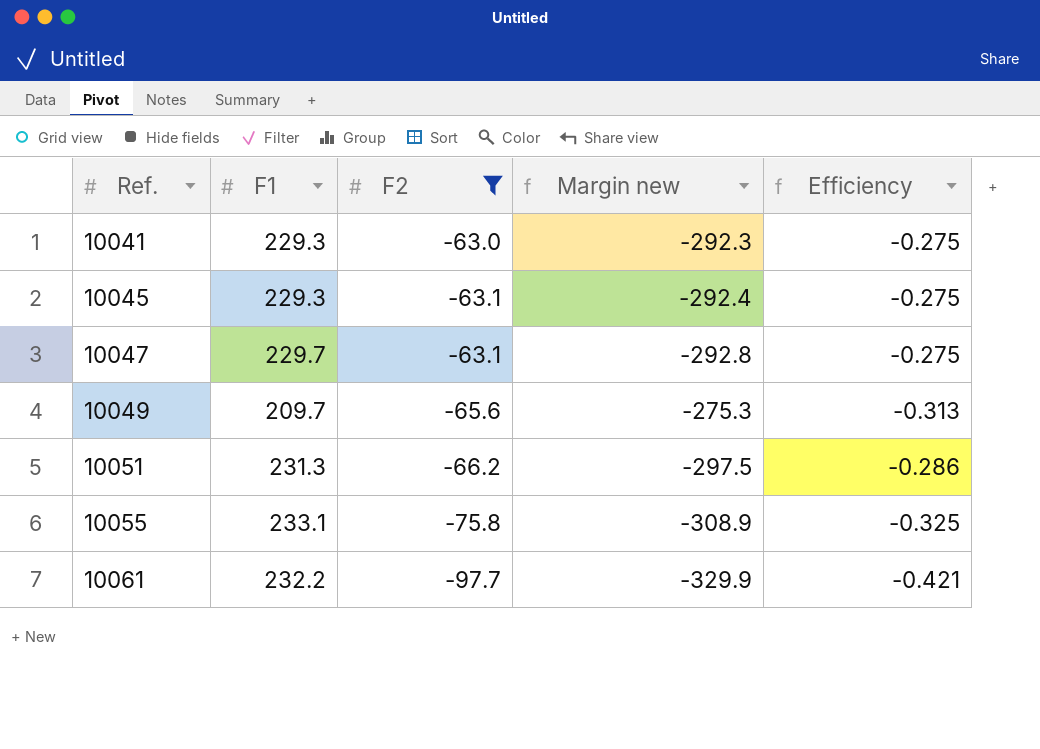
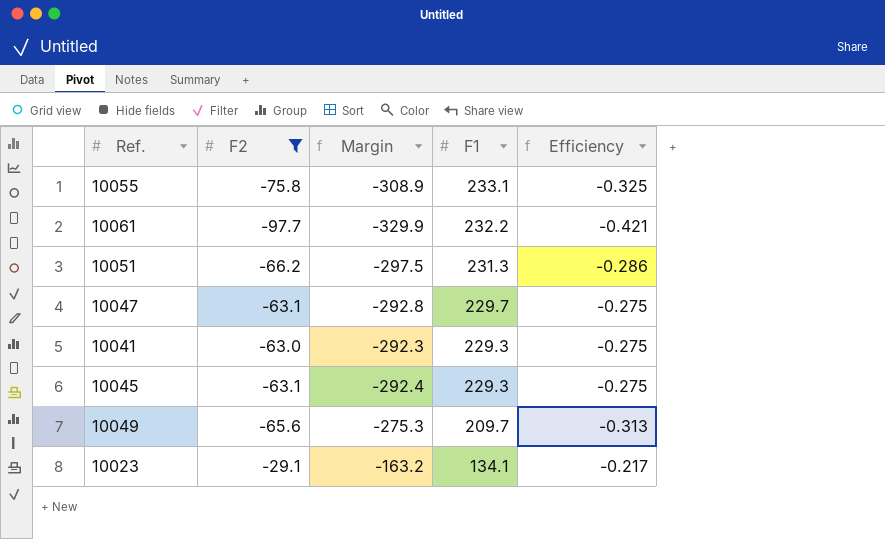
row order: Ref. ascending -> F1 descending
column name: Margin new -> Margin
column F1 | position: 2 -> 4
row 10023: none -> -29.1 | -163.2 | 134.1 | -0.217

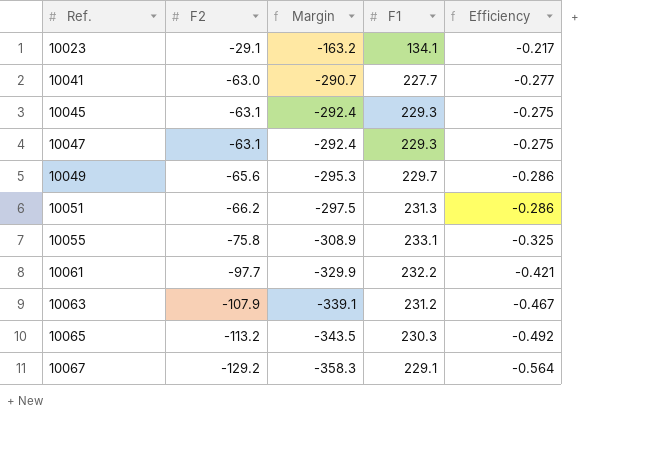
filter: F2 >= -97.7 -> none
row order: F1 descending -> Ref. ascending
10041 | Margin: -292.3 -> -290.7
10041 | F1: 229.3 -> 227.7
10041 | Efficiency: -0.275 -> -0.277
10047 | Margin: -292.8 -> -292.4
10047 | F1: 229.7 -> 229.3
10049 | Margin: -275.3 -> -295.3
10049 | F1: 209.7 -> 229.7
10049 | Efficiency: -0.313 -> -0.286

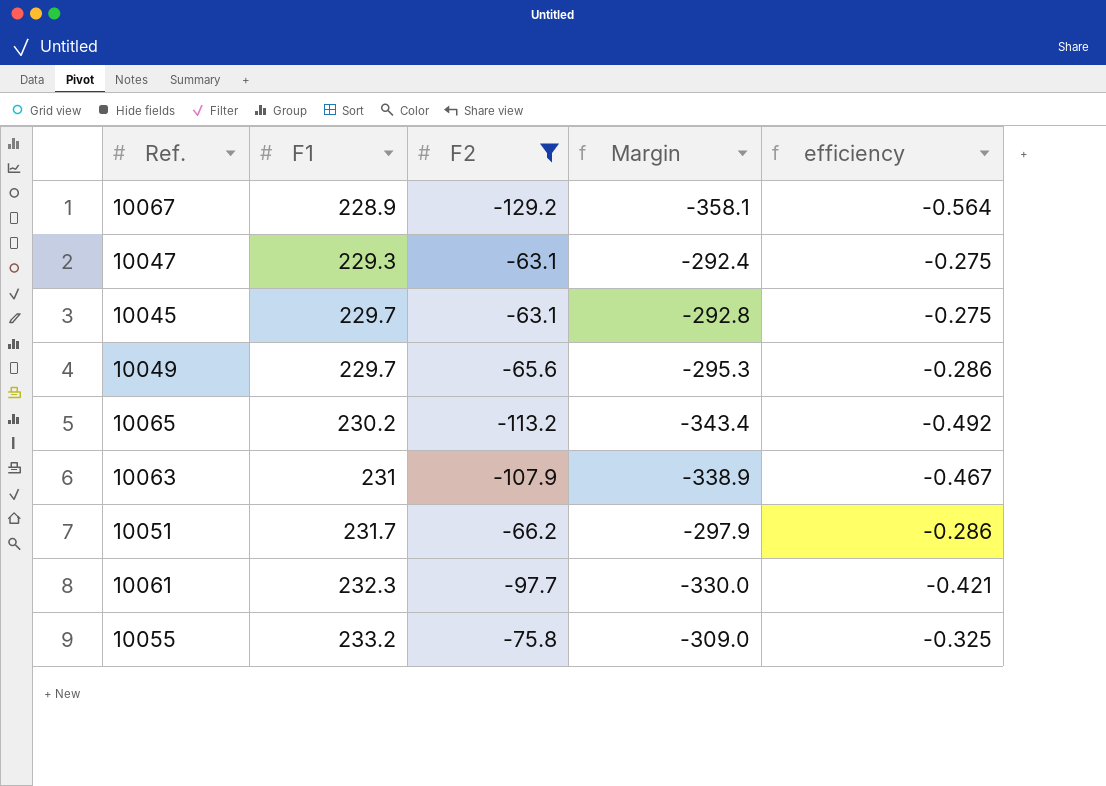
filter: none -> F2 <= -63.1
row order: Ref. ascending -> F1 ascending
column F1 | position: 4 -> 2
column name: Efficiency -> efficiency
10067 | F1: 229.1 -> 228.9
10067 | Margin: -358.3 -> -358.1
10045 | F1: 229.3 -> 229.7
10045 | Margin: -292.4 -> -292.8
10065 | F1: 230.3 -> 230.2
10065 | Margin: -343.5 -> -343.4
10063 | F1: 231.2 -> 231
10063 | Margin: -339.1 -> -338.9
10051 | F1: 231.3 -> 231.7
10051 | Margin: -297.5 -> -297.9
10061 | F1: 232.2 -> 232.3
10061 | Margin: -329.9 -> -330.0
10055 | F1: 233.1 -> 233.2
10055 | Margin: -308.9 -> -309.0

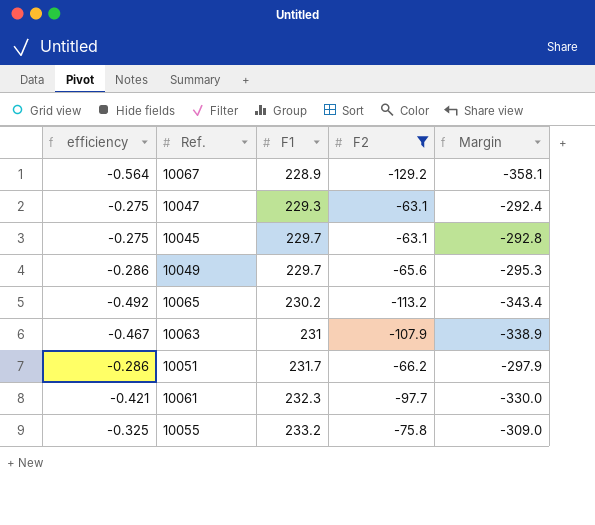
column efficiency | position: 5 -> 1

